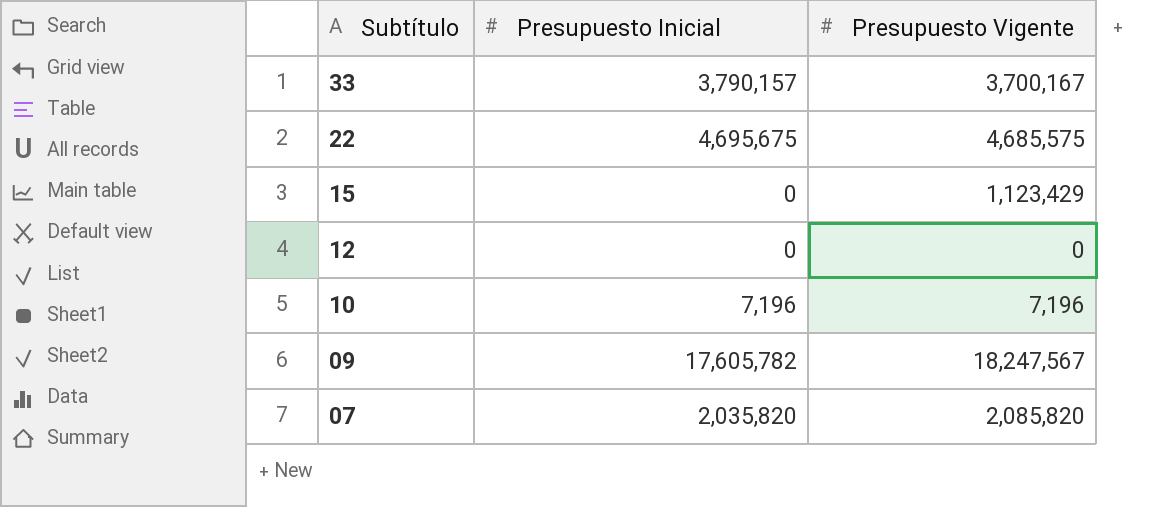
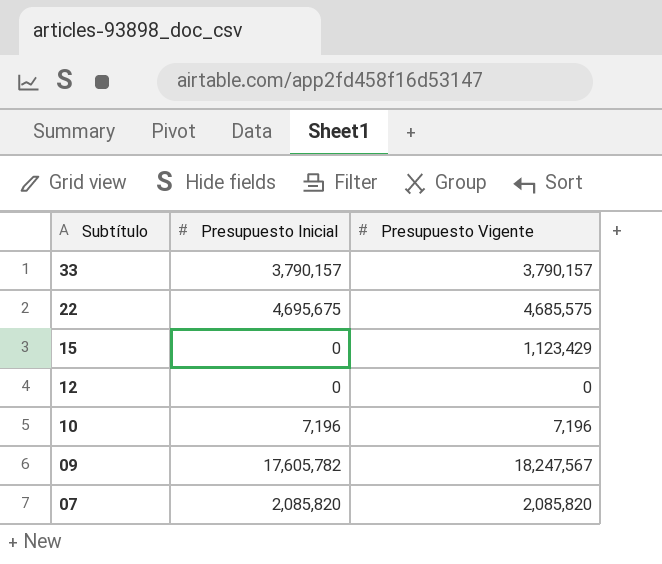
33 | Presupuesto Vigente: 3,700,167 -> 3,790,157
07 | Presupuesto Inicial: 2,035,820 -> 2,085,820

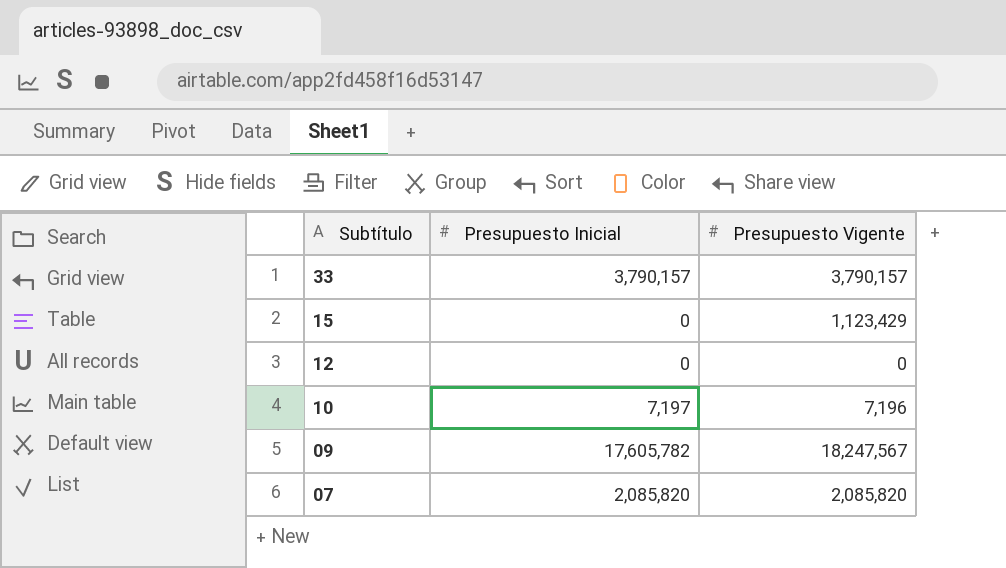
row 22: 4,695,675 | 4,685,575 -> none
10 | Presupuesto Inicial: 7,196 -> 7,197

